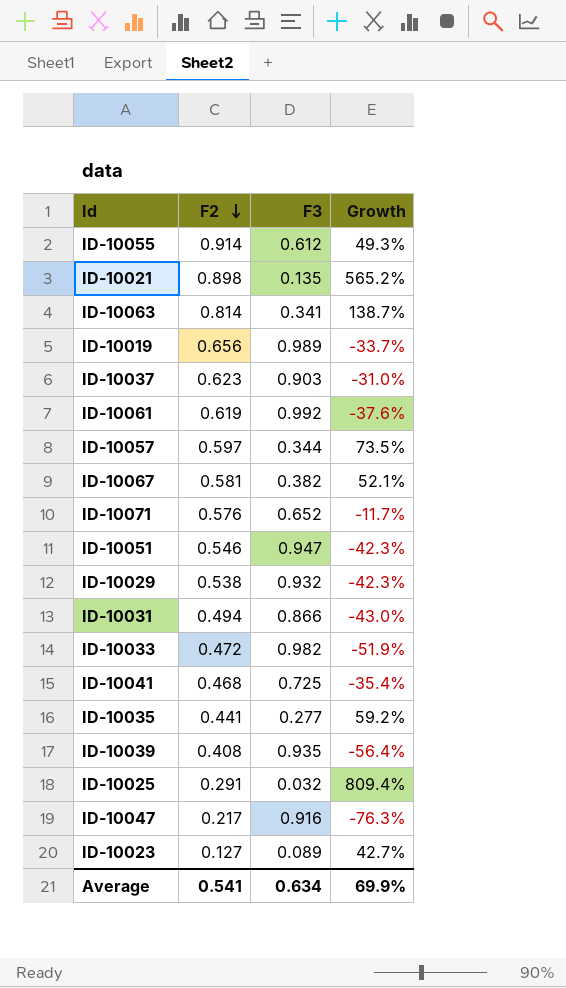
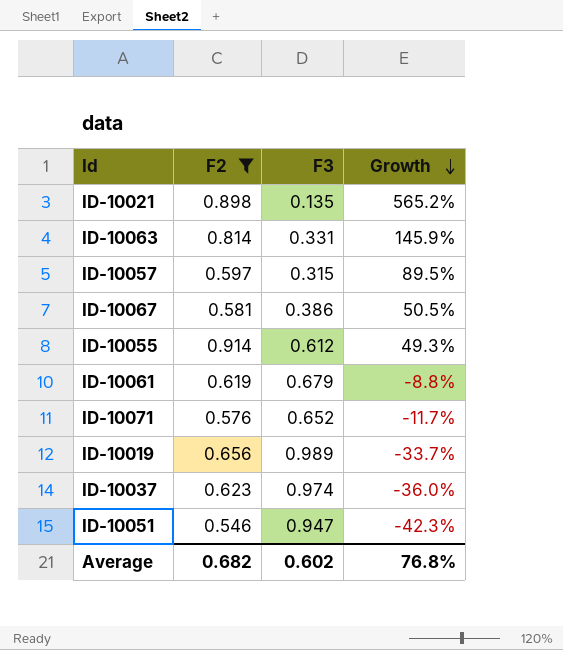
filter: none -> F2 >= 0.546
row order: F2 descending -> Growth descending
ID-10063 | F3: 0.341 -> 0.331
ID-10063 | Growth: 138.7% -> 145.9%
ID-10057 | F3: 0.344 -> 0.315
ID-10057 | Growth: 73.5% -> 89.5%
ID-10067 | F3: 0.382 -> 0.386
ID-10067 | Growth: 52.1% -> 50.5%
ID-10061 | F3: 0.992 -> 0.679
ID-10061 | Growth: -37.6% -> -8.8%
ID-10037 | F3: 0.903 -> 0.974
ID-10037 | Growth: -31.0% -> -36.0%
Average | F2: 0.541 -> 0.682
Average | F3: 0.634 -> 0.602
Average | Growth: 69.9% -> 76.8%

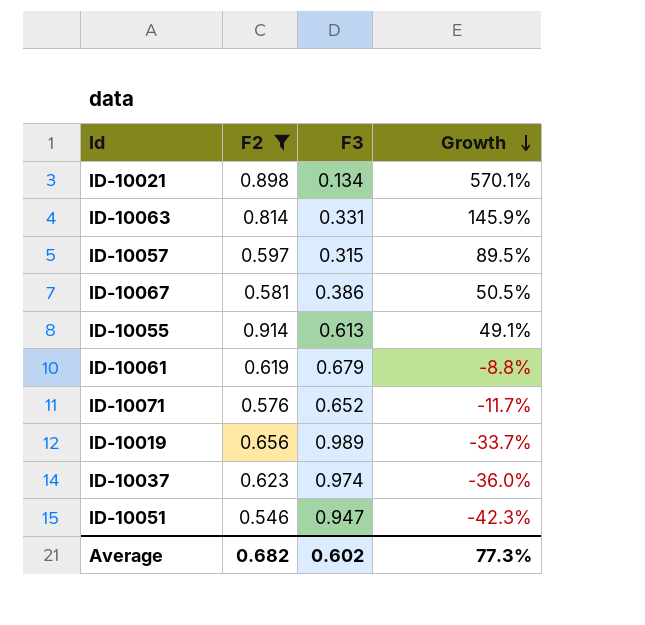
ID-10021 | F3: 0.135 -> 0.134
ID-10021 | Growth: 565.2% -> 570.1%
ID-10055 | F3: 0.612 -> 0.613
ID-10055 | Growth: 49.3% -> 49.1%
Average | Growth: 76.8% -> 77.3%

